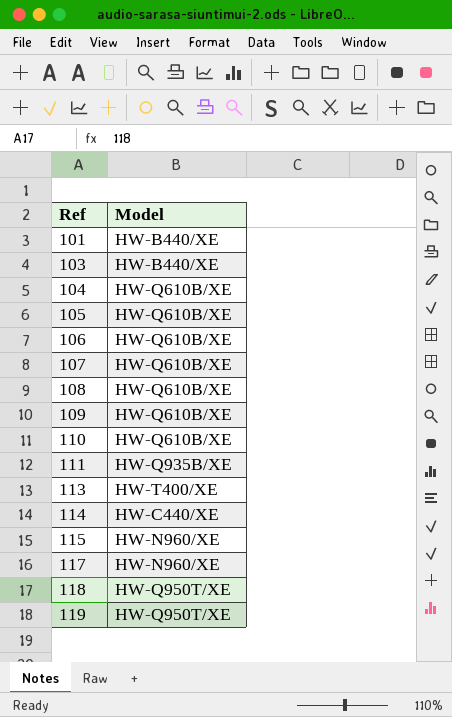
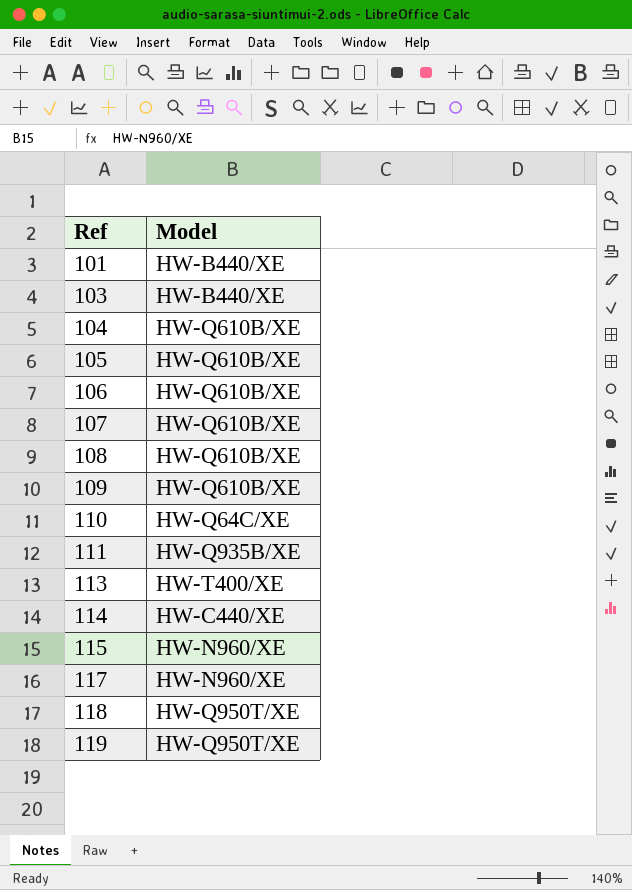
110 | Model: HW-Q610B/XE -> HW-Q64C/XE

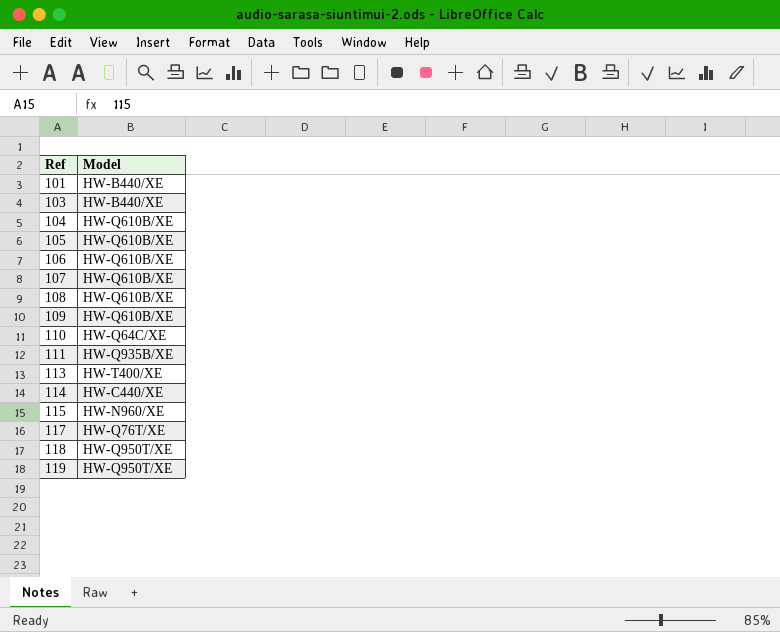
117 | Model: HW-N960/XE -> HW-Q76T/XE

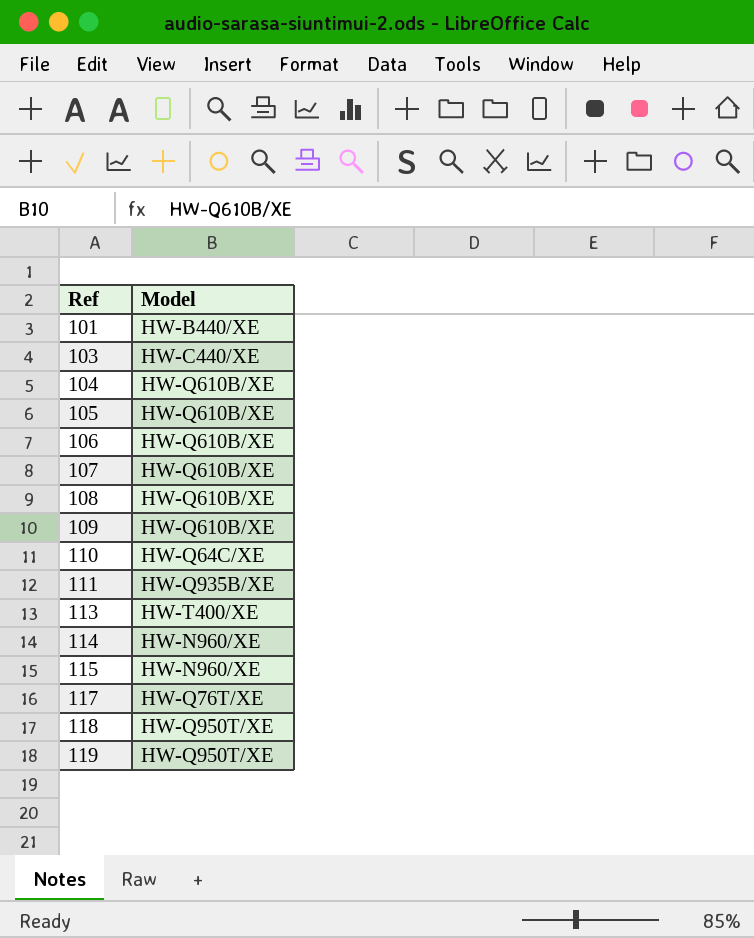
103 | Model: HW-B440/XE -> HW-C440/XE
114 | Model: HW-C440/XE -> HW-N960/XE

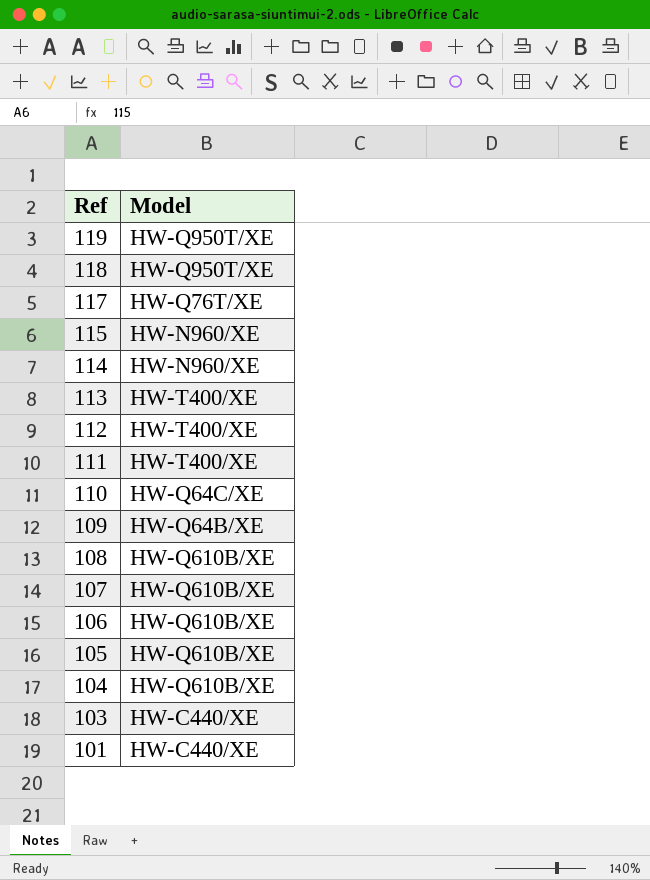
row order: Ref ascending -> Ref descending
row 112: none -> HW-T400/XE
111 | Model: HW-Q935B/XE -> HW-T400/XE
109 | Model: HW-Q610B/XE -> HW-Q64B/XE
101 | Model: HW-B440/XE -> HW-C440/XE

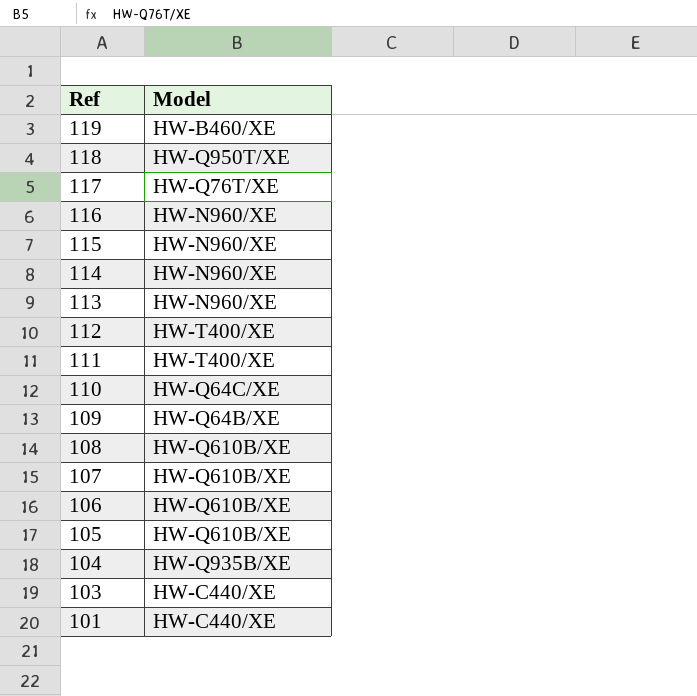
119 | Model: HW-Q950T/XE -> HW-B460/XE
row 116: none -> HW-N960/XE
113 | Model: HW-T400/XE -> HW-N960/XE
104 | Model: HW-Q610B/XE -> HW-Q935B/XE

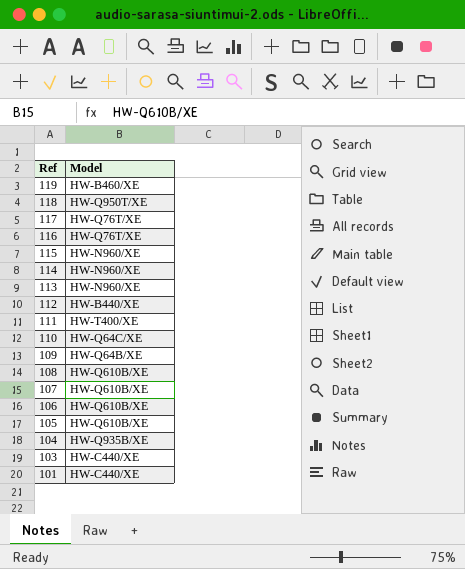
116 | Model: HW-N960/XE -> HW-Q76T/XE
112 | Model: HW-T400/XE -> HW-B440/XE

